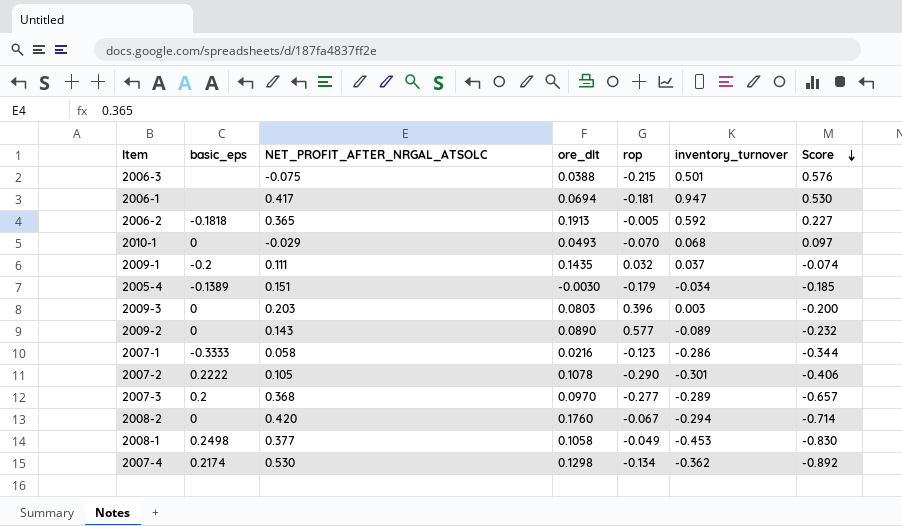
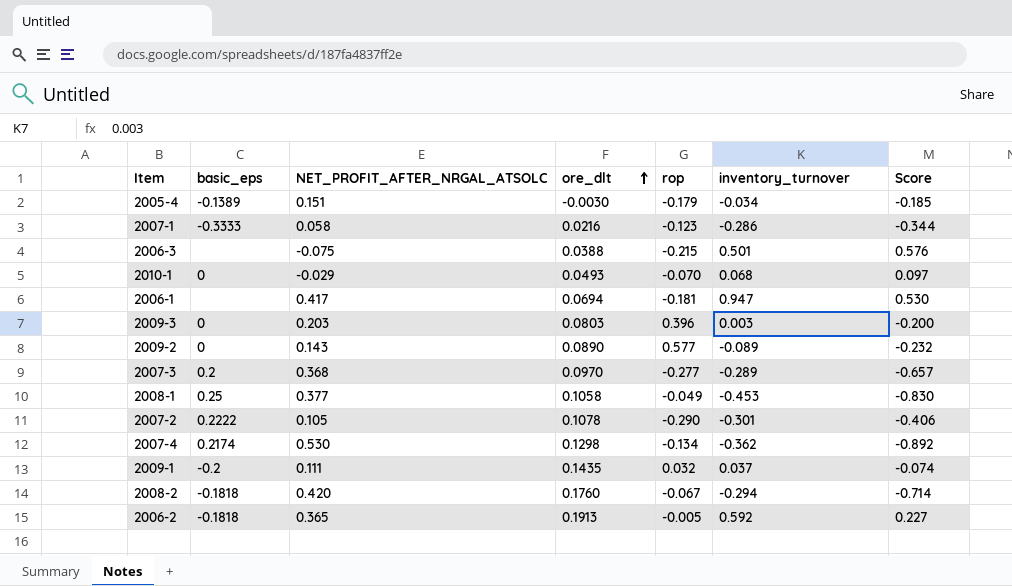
row order: Score descending -> ore_dlt ascending
2008-1 | basic_eps: 0.2498 -> 0.25
2008-2 | basic_eps: 0 -> -0.1818

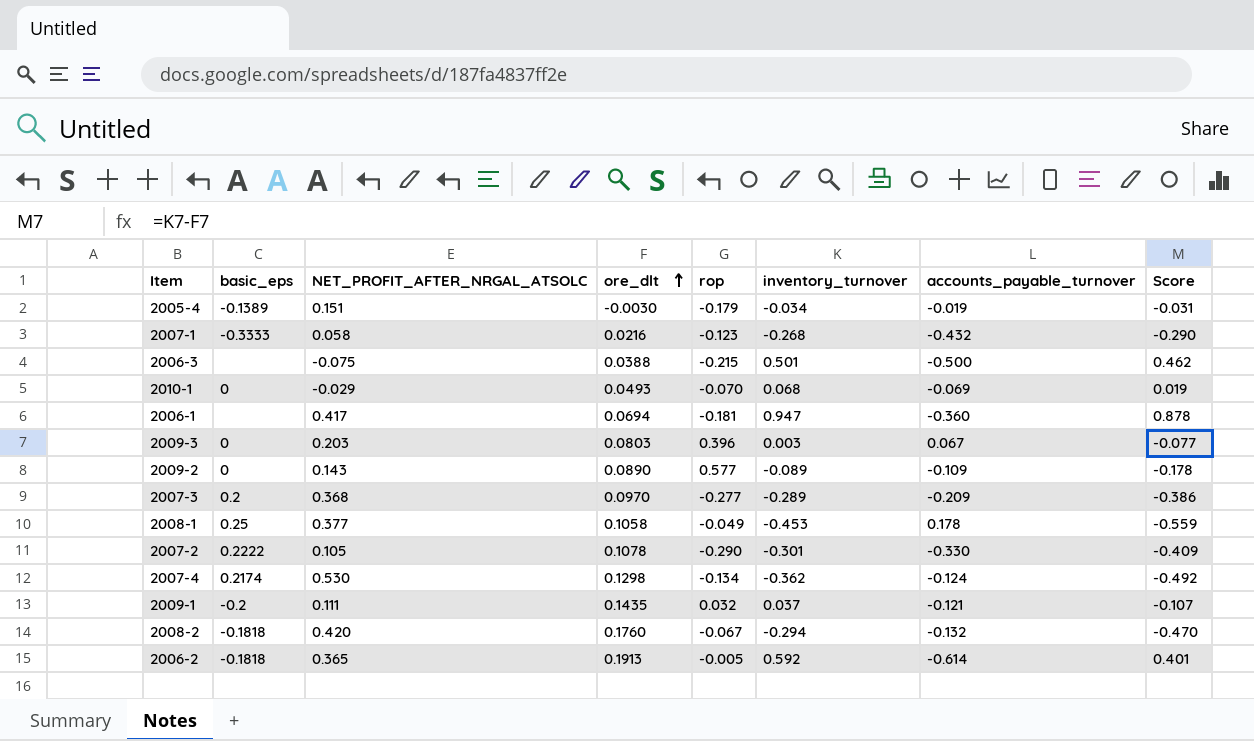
column accounts_payable_turnover | position: none -> 7
column Score | formula: [inventory_turnover] - [NET_PROFIT_AFTER_NRGAL_ATSOLC] -> [inventory_turnover] - [ore_dlt]
2007-1 | inventory_turnover: -0.286 -> -0.268

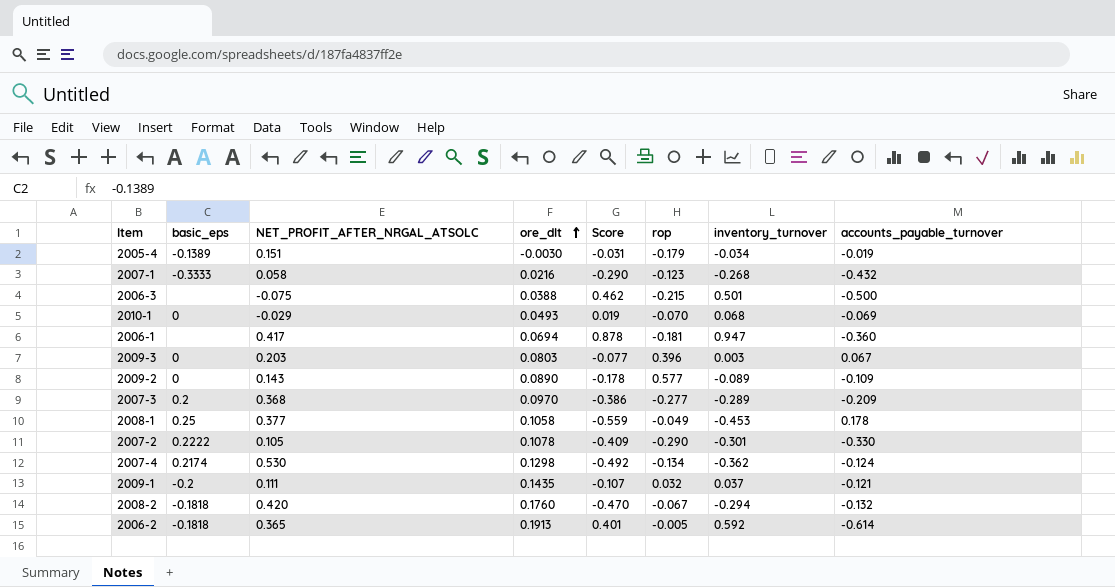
column Score | position: 8 -> 5

